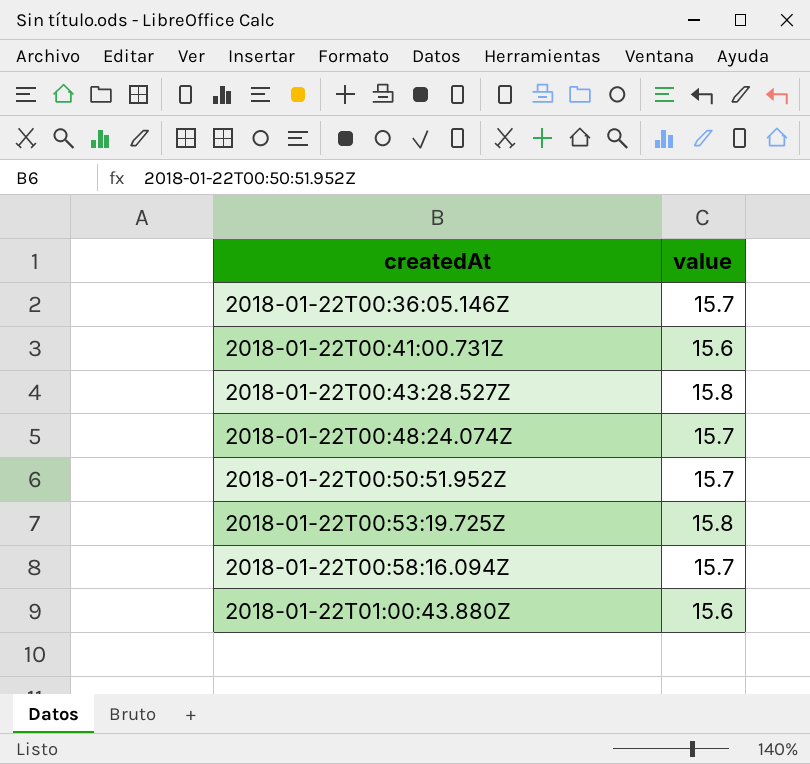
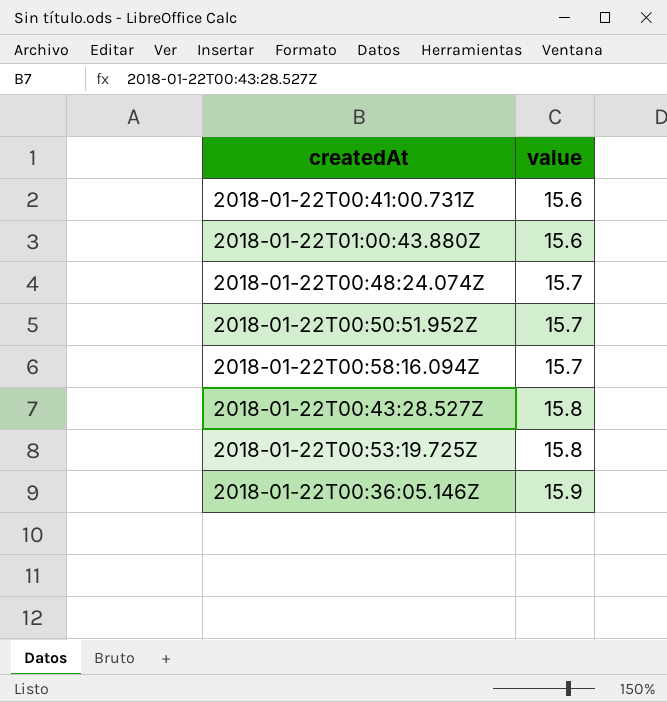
row order: createdAt ascending -> value ascending
2018-01-22T00:36:05.146Z | value: 15.7 -> 15.9

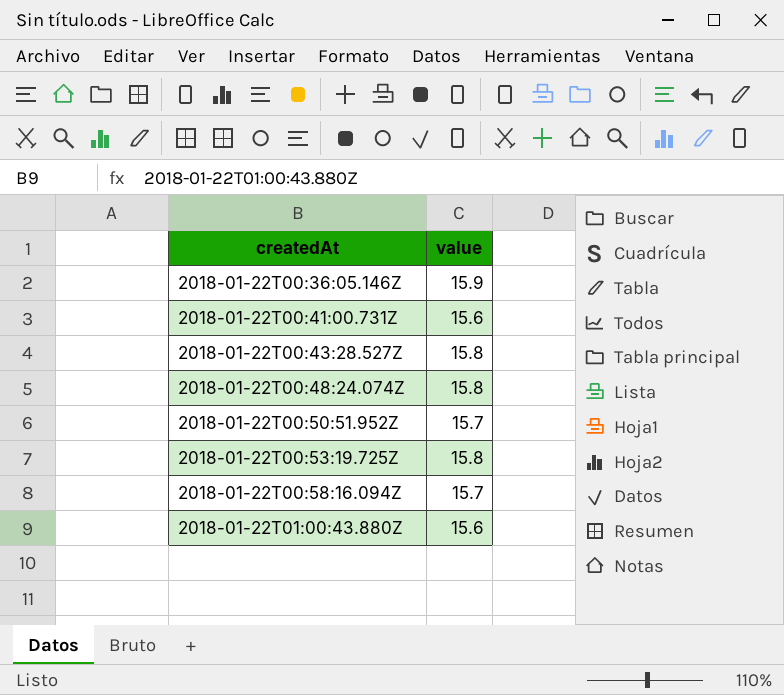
row order: value ascending -> createdAt ascending
2018-01-22T00:48:24.074Z | value: 15.7 -> 15.8

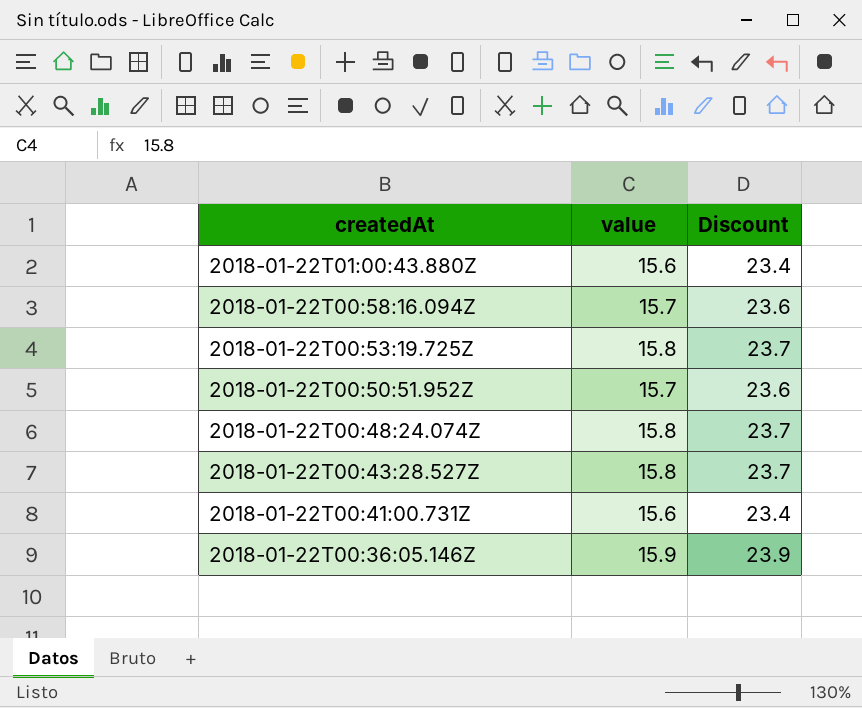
row order: createdAt ascending -> createdAt descending
column Discount | formula: none -> [value] * 1.5

